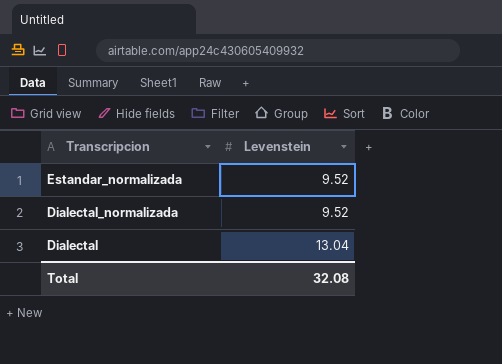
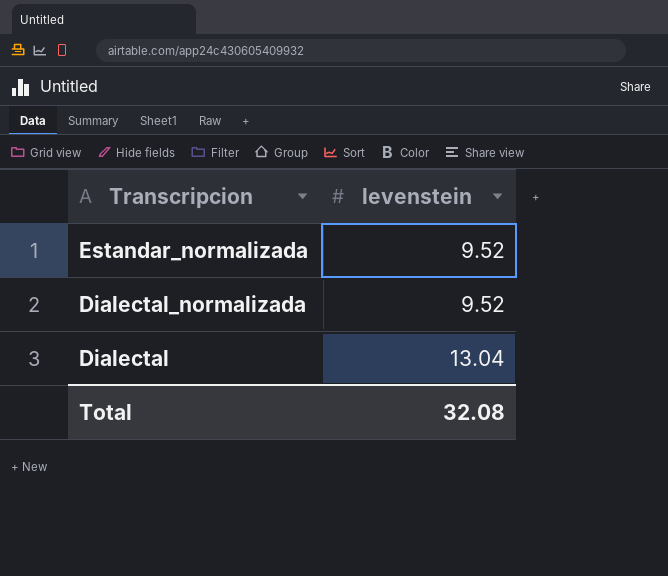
column name: Levenstein -> levenstein

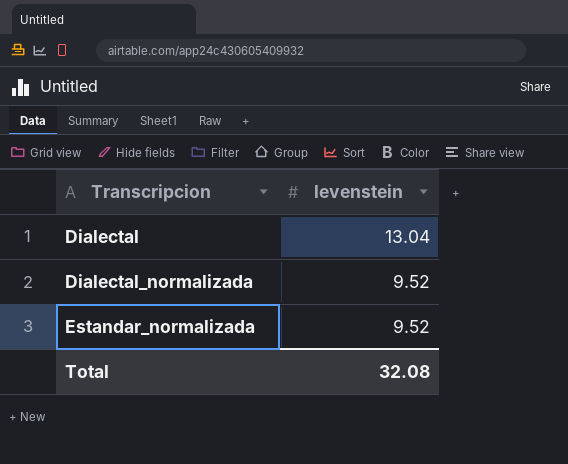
row order: Transcripcion descending -> Transcripcion ascending

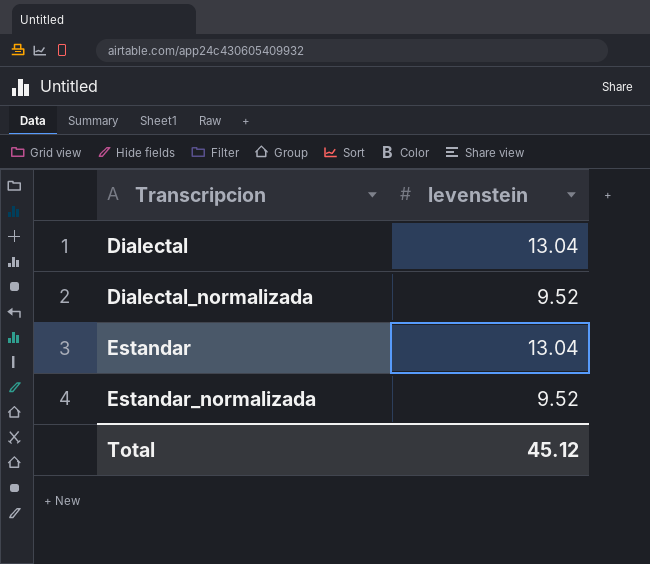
row Estandar: none -> 13.04
Total | levenstein: 32.08 -> 45.12

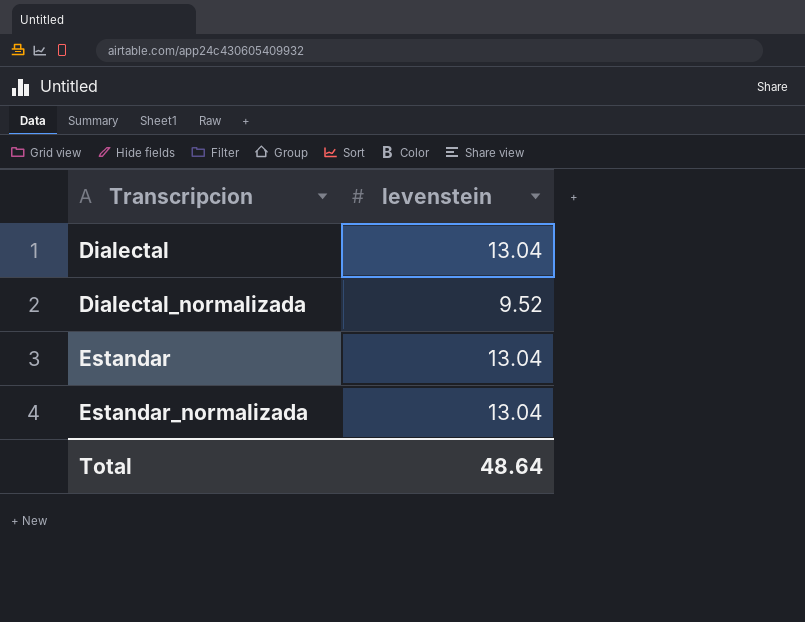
Estandar_normalizada | levenstein: 9.52 -> 13.04
Total | levenstein: 45.12 -> 48.64

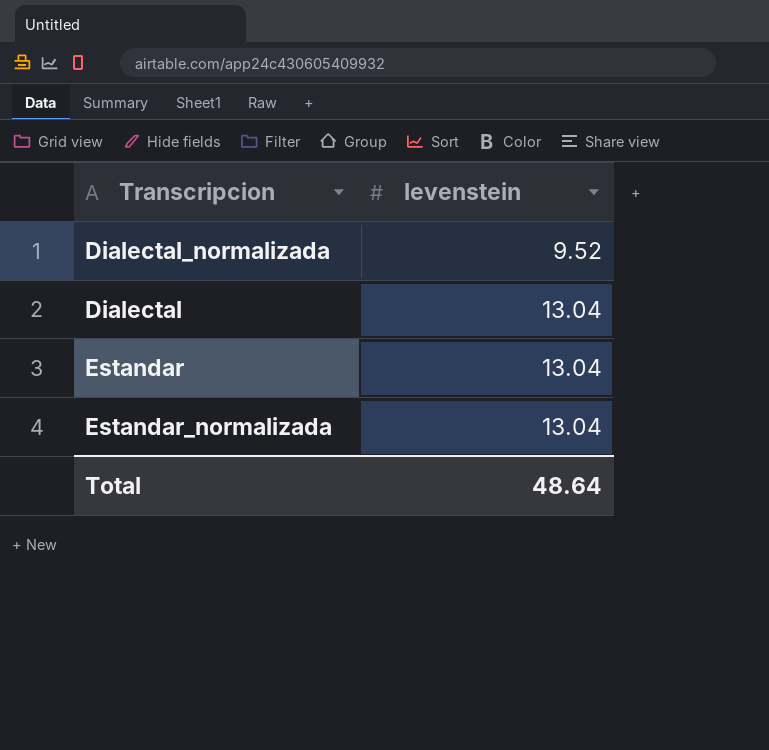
row order: Transcripcion ascending -> levenstein ascending

